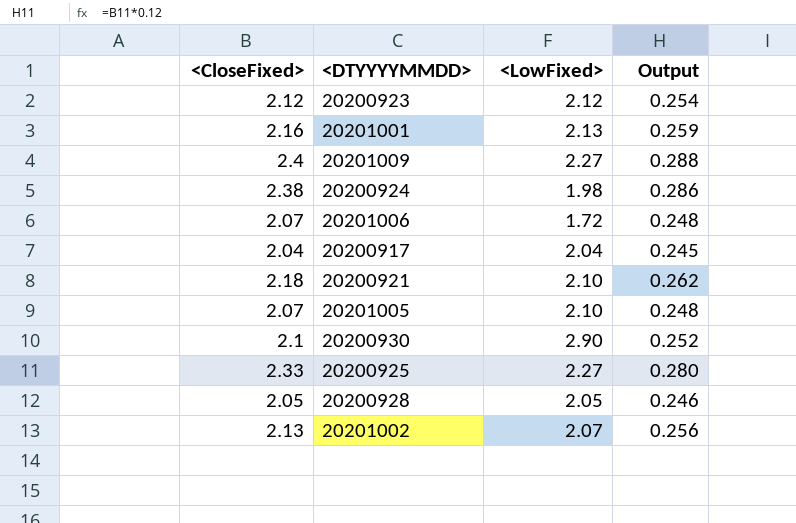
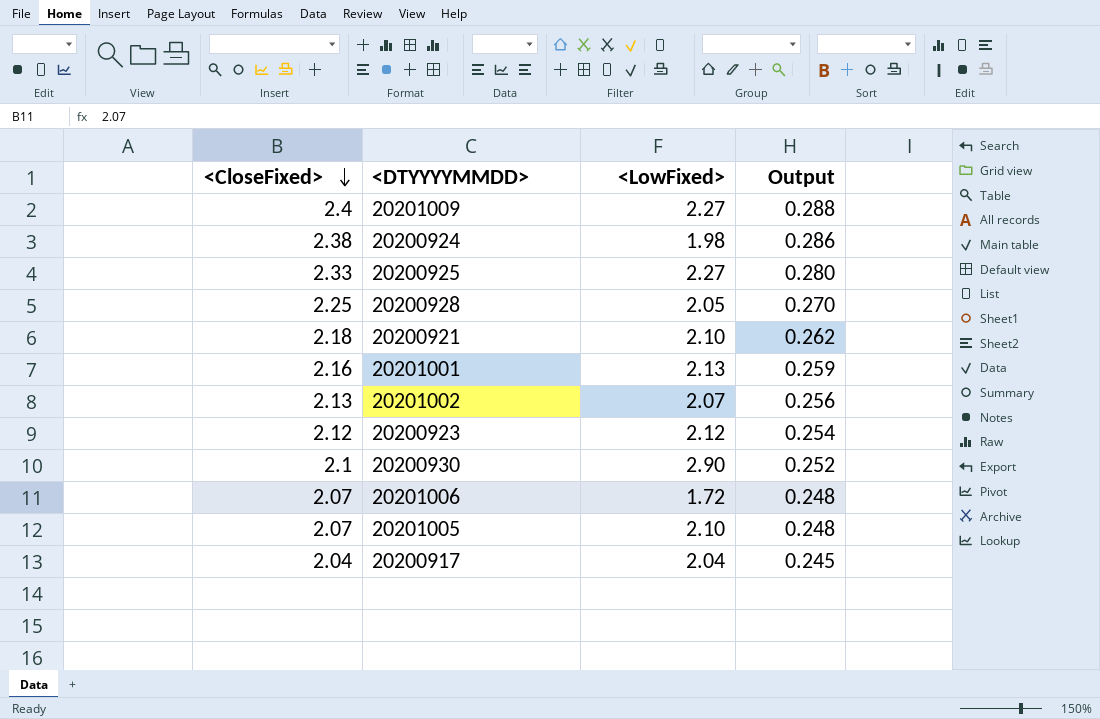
row order: none -> <CloseFixed> descending
20200928 | <CloseFixed>: 2.05 -> 2.25
20200928 | Output: 0.246 -> 0.270

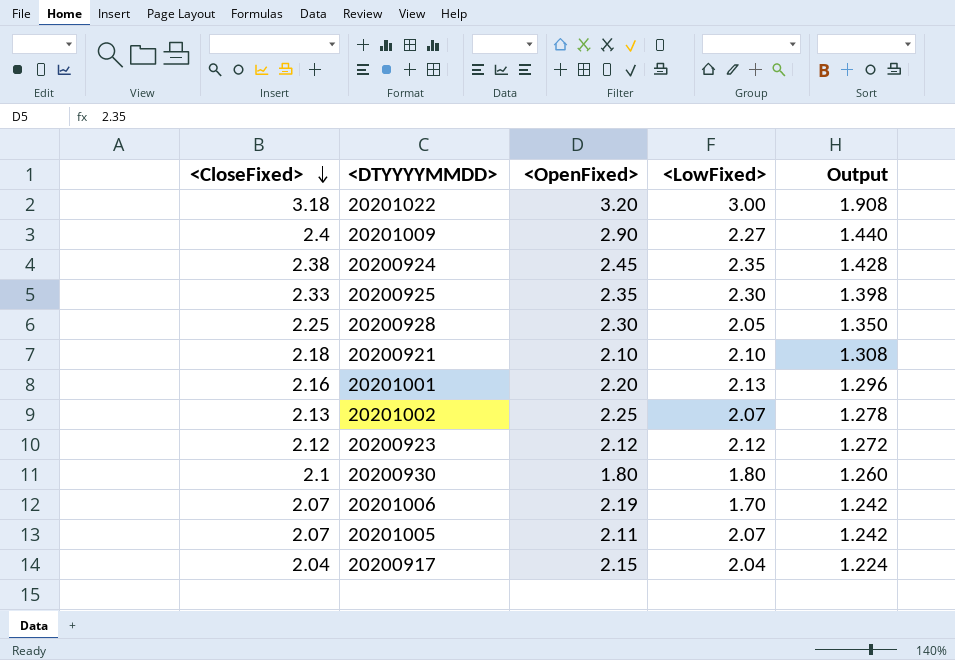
column <OpenFixed> | position: none -> 3
column Output | formula: [<CloseFixed>] * 0.12 -> [<CloseFixed>] * 0.6
row 20201022: none -> 3.18 | 3.20 | 3.00 | 1.908
20200924 | <LowFixed>: 1.98 -> 2.35
20200925 | <LowFixed>: 2.27 -> 2.30
20200930 | <LowFixed>: 2.90 -> 1.80
20201006 | <LowFixed>: 1.72 -> 1.70
20201005 | <LowFixed>: 2.10 -> 2.07

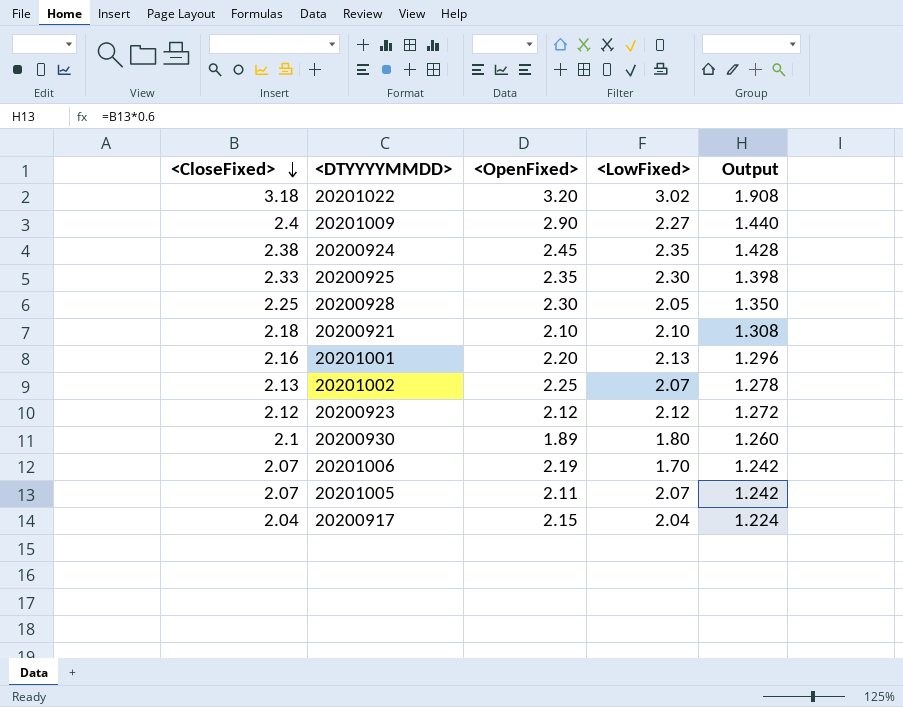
20201022 | <LowFixed>: 3.00 -> 3.02
20200930 | <OpenFixed>: 1.80 -> 1.89

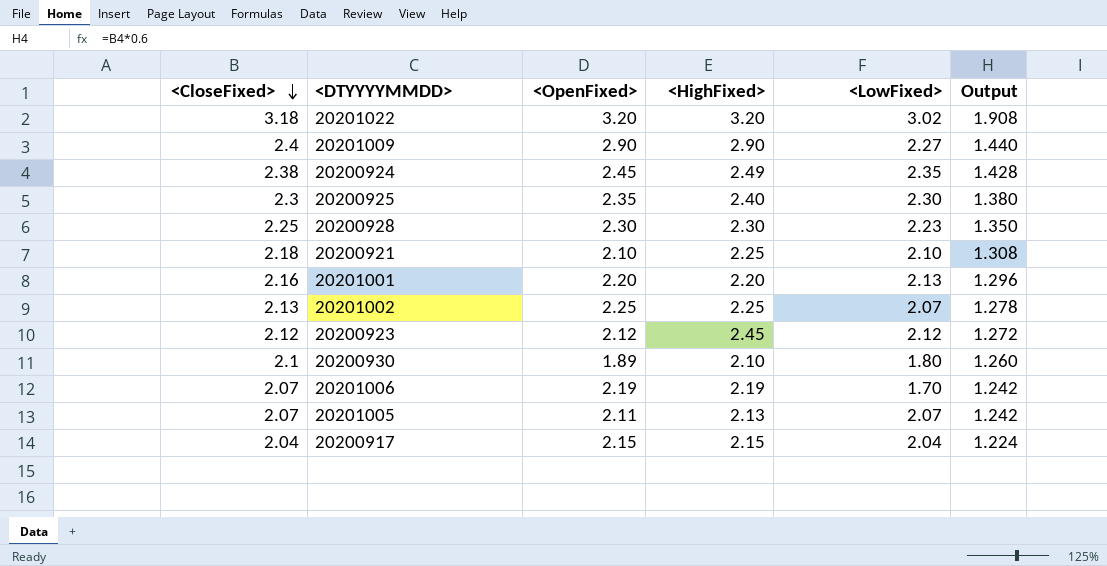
column <HighFixed> | position: none -> 4
20200925 | <CloseFixed>: 2.33 -> 2.3
20200925 | Output: 1.398 -> 1.380
20200928 | <LowFixed>: 2.05 -> 2.23

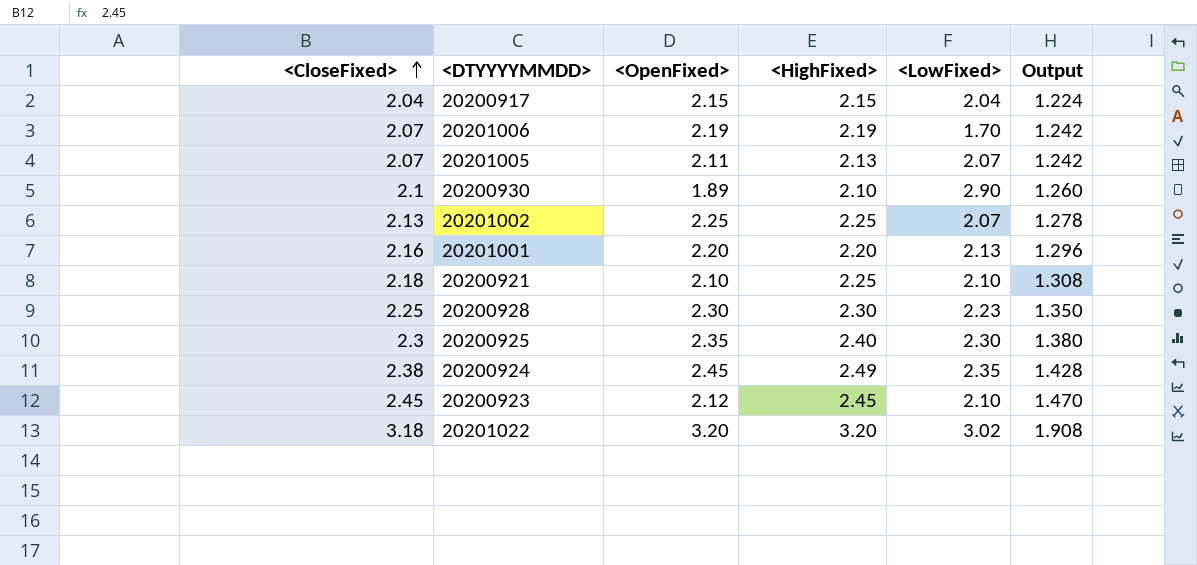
row order: <CloseFixed> descending -> <CloseFixed> ascending
row 20201009: 2.4 | 2.90 | 2.90 | 2.27 | 1.440 -> none
20200930 | <LowFixed>: 1.80 -> 2.90
20200923 | <CloseFixed>: 2.12 -> 2.45
20200923 | <LowFixed>: 2.12 -> 2.10
20200923 | Output: 1.272 -> 1.470

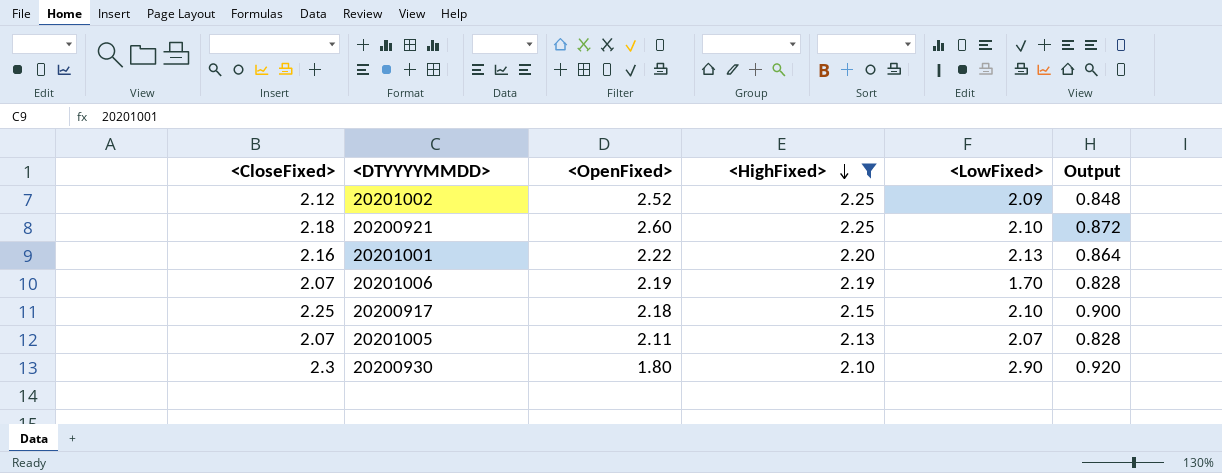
filter: none -> <HighFixed> <= 2.25
row order: <CloseFixed> ascending -> <HighFixed> descending
column Output | formula: [<CloseFixed>] * 0.6 -> [<CloseFixed>] * 0.4
20201002 | <CloseFixed>: 2.13 -> 2.12
20201002 | <OpenFixed>: 2.25 -> 2.52
20201002 | <LowFixed>: 2.07 -> 2.09
20200921 | <OpenFixed>: 2.10 -> 2.60
20201001 | <OpenFixed>: 2.20 -> 2.22
20200917 | <CloseFixed>: 2.04 -> 2.25
20200917 | <OpenFixed>: 2.15 -> 2.18
20200917 | <LowFixed>: 2.04 -> 2.10
20200930 | <CloseFixed>: 2.1 -> 2.3
20200930 | <OpenFixed>: 1.89 -> 1.80

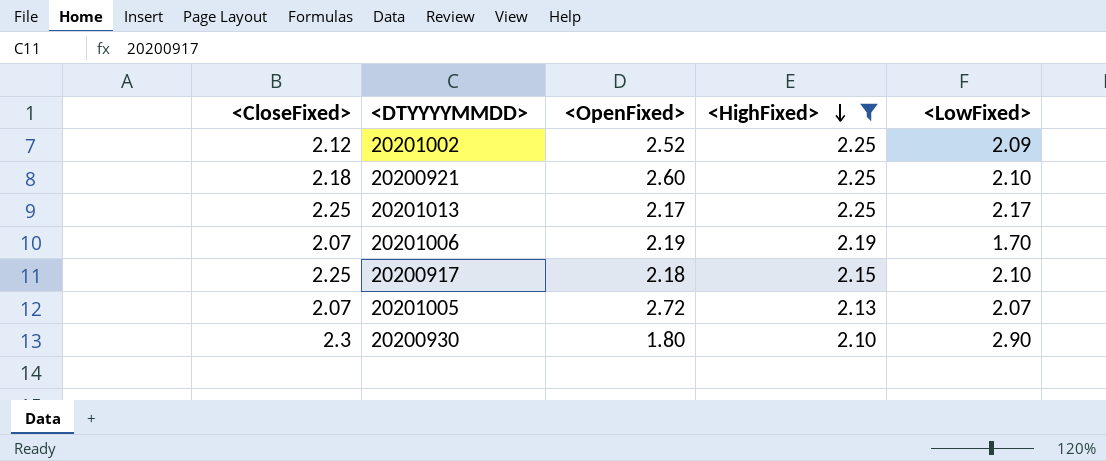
column Output | formula: [<CloseFixed>] * 0.4 -> none
row 20201001: 2.16 | 2.22 | 2.20 | 2.13 | 0.864 -> none
row 20201013: none -> 2.25 | 2.17 | 2.25 | 2.17
20201005 | <OpenFixed>: 2.11 -> 2.72

